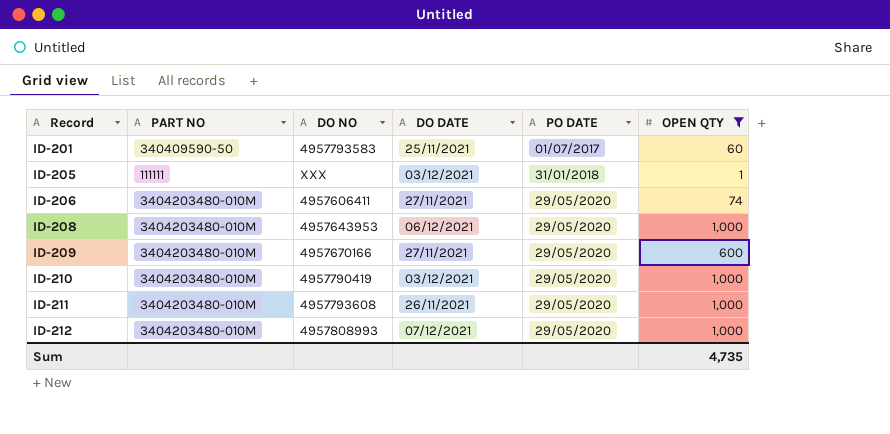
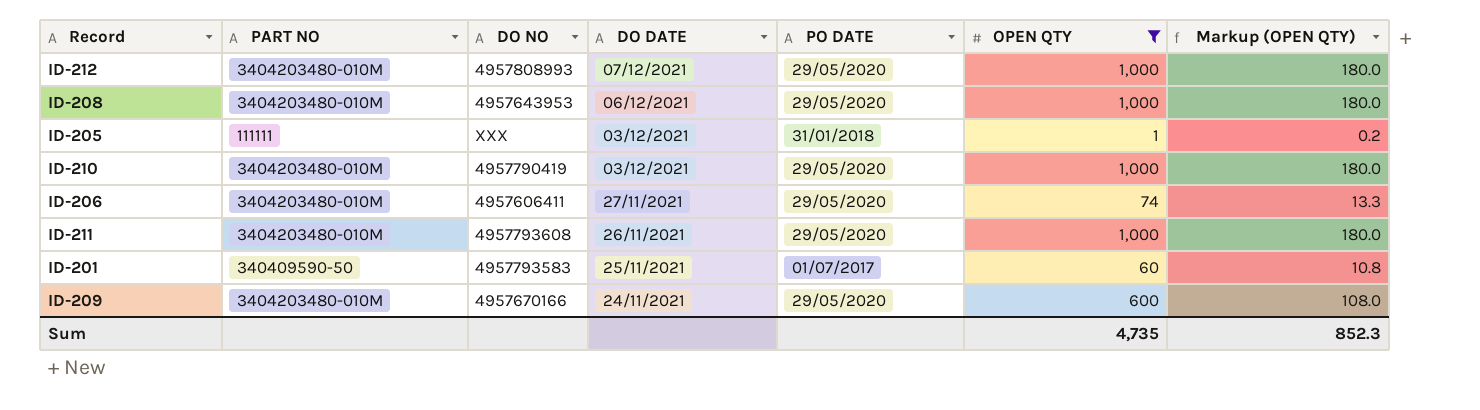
row order: Record ascending -> DO DATE descending
column Markup (OPEN QTY) | formula: none -> [OPEN QTY] * 0.18
ID-209 | DO DATE: 27/11/2021 -> 24/11/2021

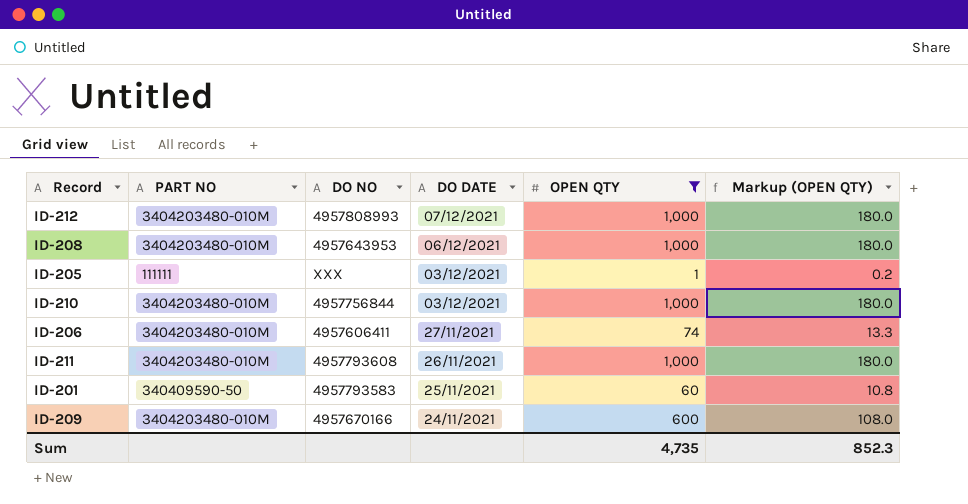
column PO DATE | position: 5 -> none
ID-210 | DO NO: 4957790419 -> 4957756844

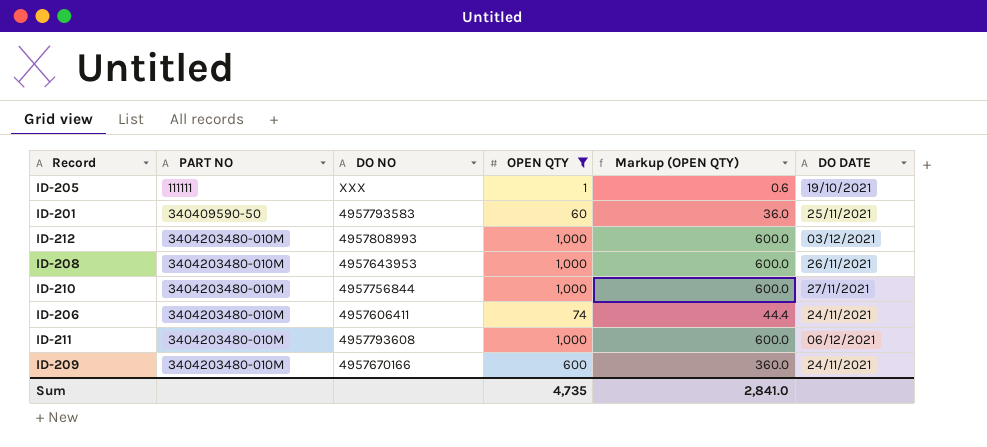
row order: DO DATE descending -> PART NO ascending
column Markup (OPEN QTY) | formula: [OPEN QTY] * 0.18 -> [OPEN QTY] * 0.6
column DO DATE | position: 4 -> 6
ID-205 | DO DATE: 03/12/2021 -> 19/10/2021
ID-212 | DO DATE: 07/12/2021 -> 03/12/2021
ID-208 | DO DATE: 06/12/2021 -> 26/11/2021
ID-210 | DO DATE: 03/12/2021 -> 27/11/2021
ID-206 | DO DATE: 27/11/2021 -> 24/11/2021
ID-211 | DO DATE: 26/11/2021 -> 06/12/2021
Sum | Markup (OPEN QTY): 852.3 -> 2,841.0

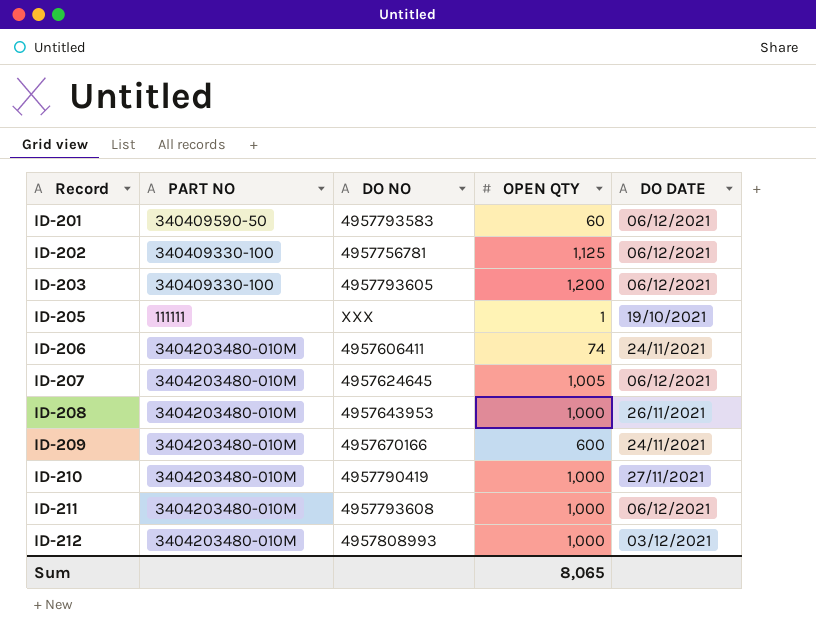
filter: OPEN QTY <= 1,000 -> none
row order: PART NO ascending -> Record ascending
column Markup (OPEN QTY) | formula: [OPEN QTY] * 0.6 -> none
ID-201 | DO DATE: 25/11/2021 -> 06/12/2021
ID-210 | DO NO: 4957756844 -> 4957790419
Sum | OPEN QTY: 4,735 -> 8,065

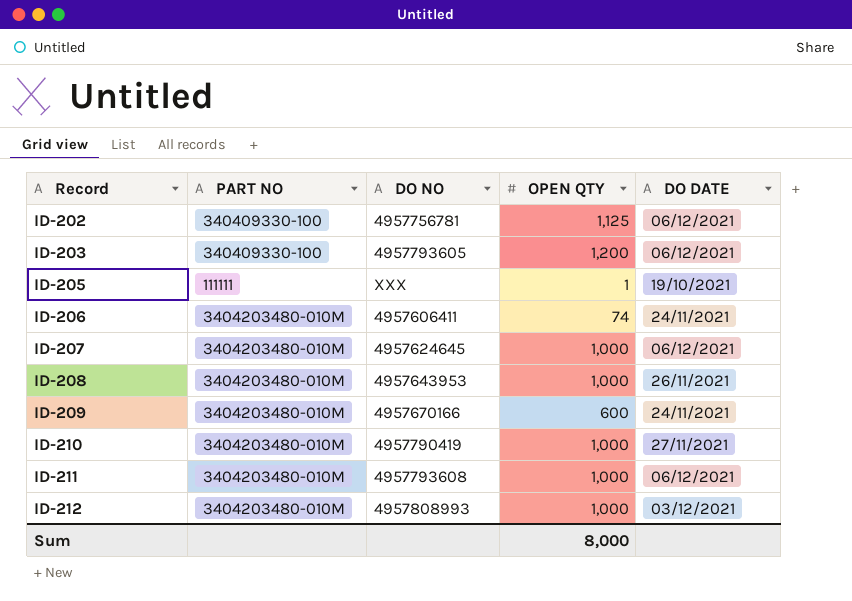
row ID-201: 340409590-50 | 4957793583 | 60 | 06/12/2021 -> none
ID-207 | OPEN QTY: 1,005 -> 1,000
Sum | OPEN QTY: 8,065 -> 8,000

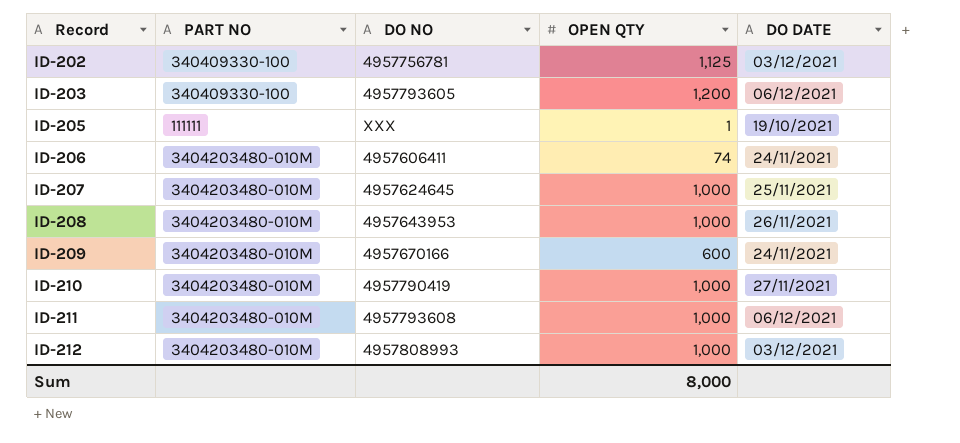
ID-202 | DO DATE: 06/12/2021 -> 03/12/2021
ID-207 | DO DATE: 06/12/2021 -> 25/11/2021

